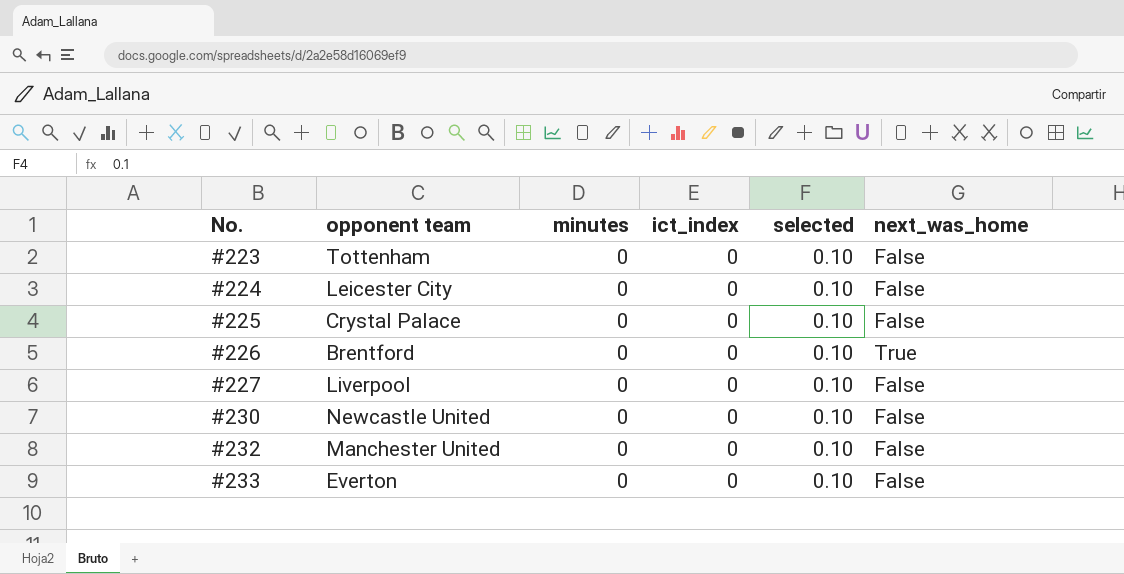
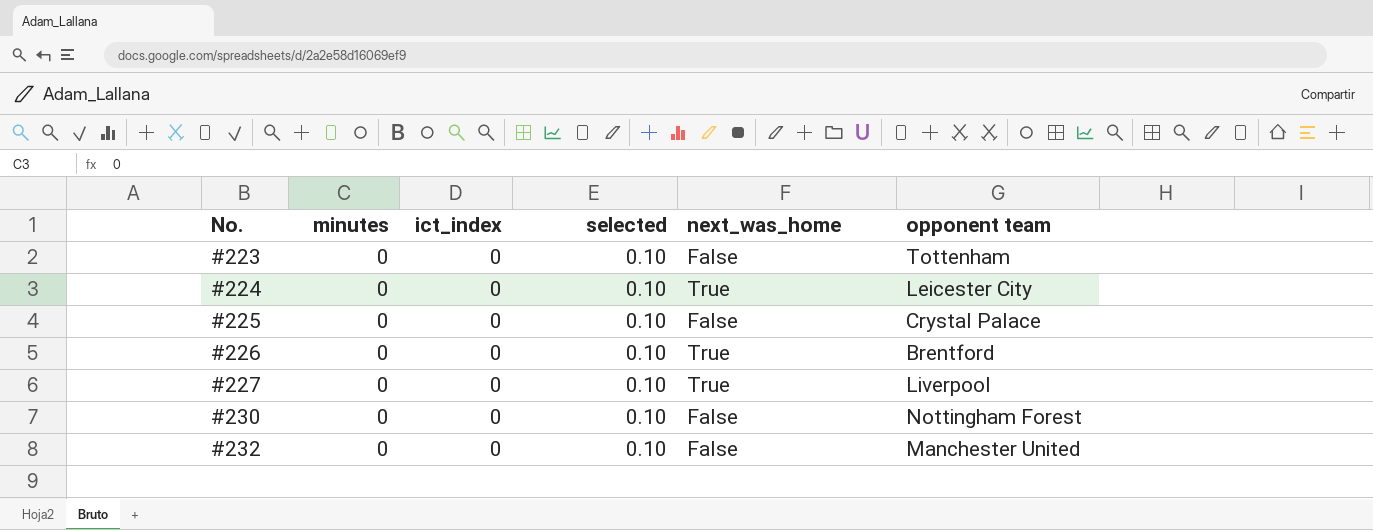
column opponent team | position: 2 -> 6
row #233: Everton | 0 | 0 | 0.10 | False -> none
#224 | next_was_home: False -> True
#227 | next_was_home: False -> True
#230 | opponent team: Newcastle United -> Nottingham Forest

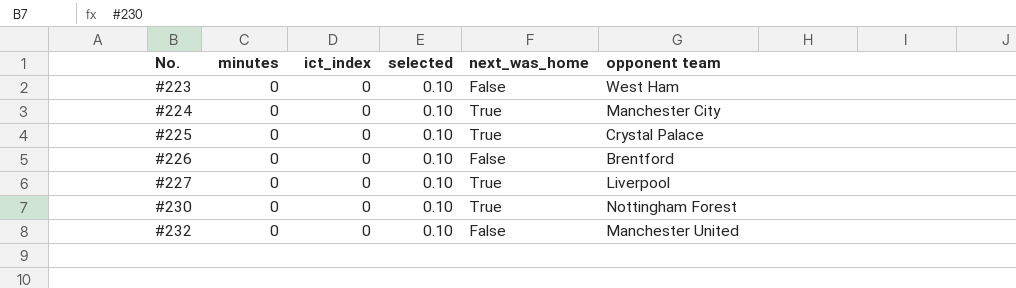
#223 | opponent team: Tottenham -> West Ham
#224 | opponent team: Leicester City -> Manchester City
#225 | next_was_home: False -> True
#226 | next_was_home: True -> False
#230 | next_was_home: False -> True

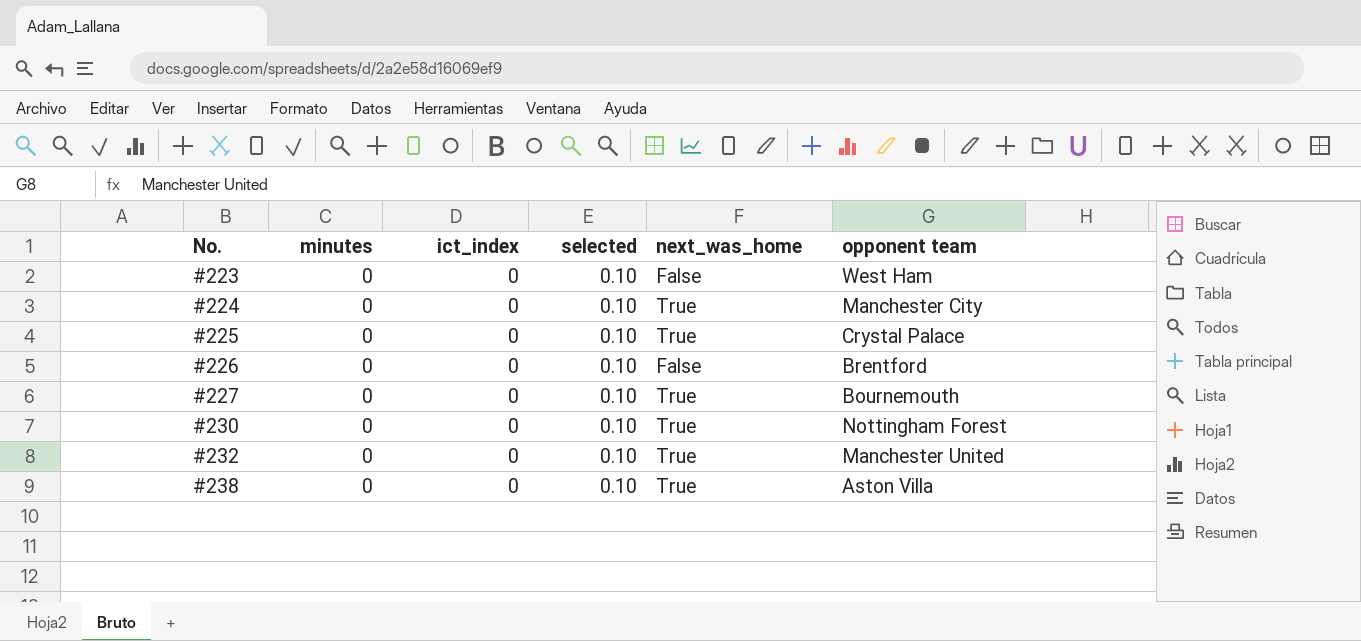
#227 | opponent team: Liverpool -> Bournemouth
#232 | next_was_home: False -> True
row #238: none -> 0 | 0 | 0.10 | True | Aston Villa

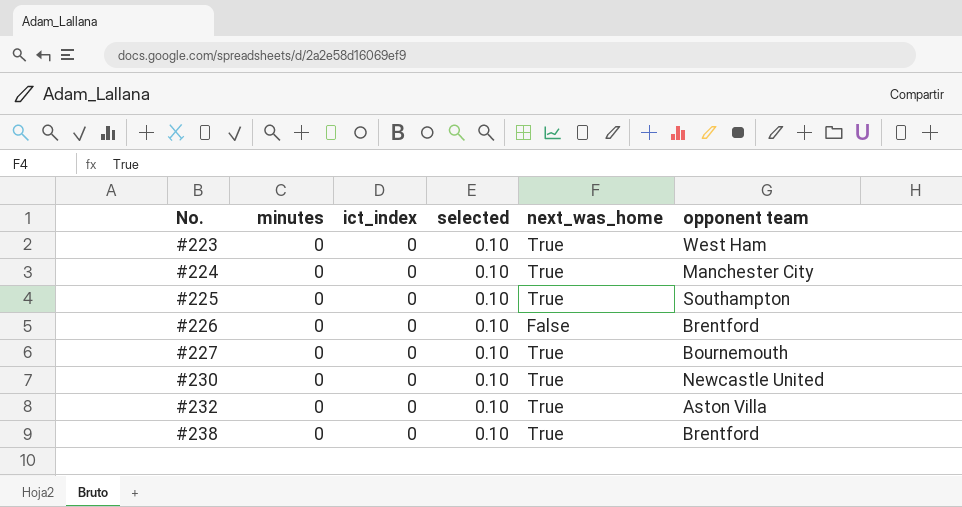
#223 | next_was_home: False -> True
#225 | opponent team: Crystal Palace -> Southampton
#230 | opponent team: Nottingham Forest -> Newcastle United
#232 | opponent team: Manchester United -> Aston Villa
#238 | opponent team: Aston Villa -> Brentford

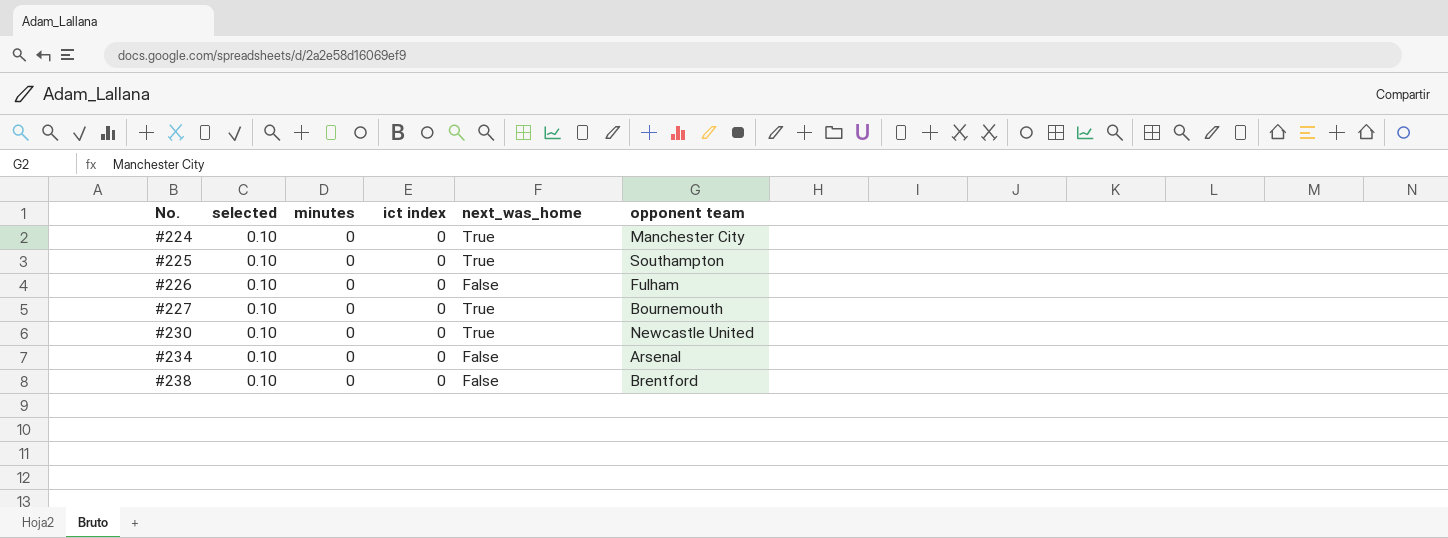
column selected | position: 4 -> 2
column name: ict_index -> ict index
row #223: 0 | 0 | 0.10 | True | West Ham -> none
row #232: 0 | 0 | 0.10 | True | Aston Villa -> none
#226 | opponent team: Brentford -> Fulham
row #234: none -> 0.10 | 0 | 0 | False | Arsenal
#238 | next_was_home: True -> False

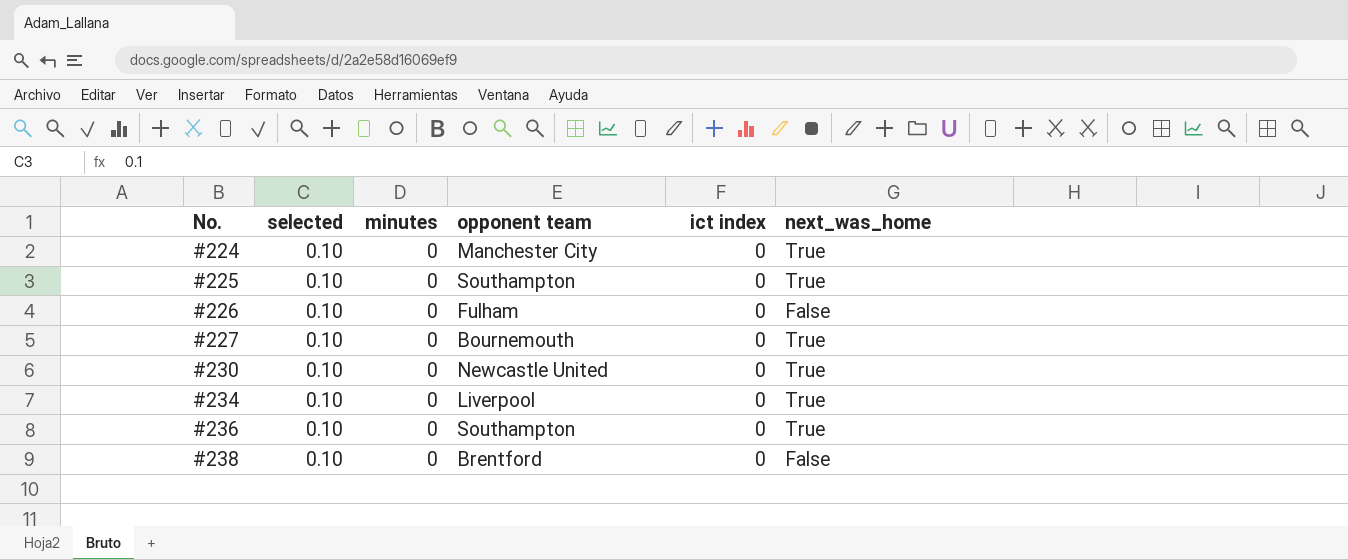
column opponent team | position: 6 -> 4
#234 | opponent team: Arsenal -> Liverpool
#234 | next_was_home: False -> True
row #236: none -> 0.10 | 0 | Southampton | 0 | True

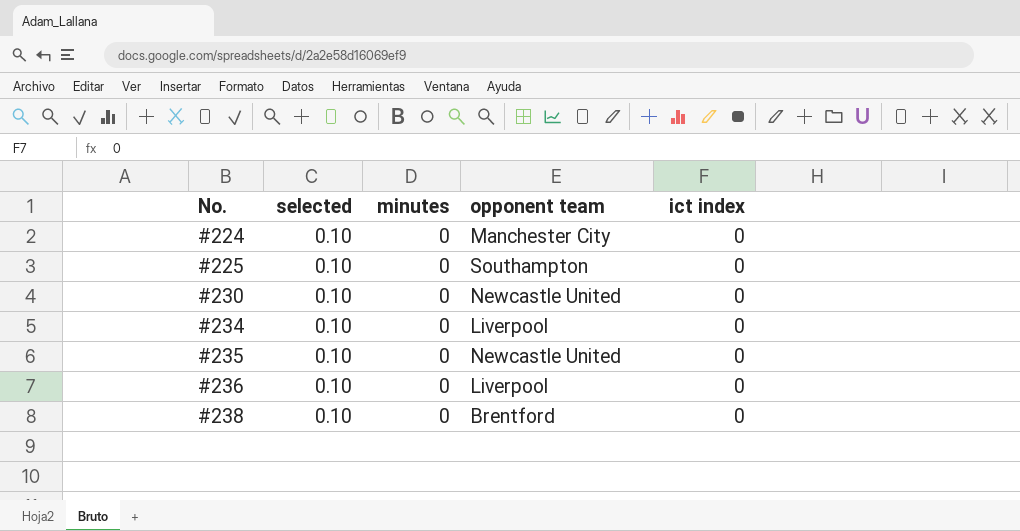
column next_was_home | position: 6 -> none
row #226: 0.10 | 0 | Fulham | 0 | False -> none
row #227: 0.10 | 0 | Bournemouth | 0 | True -> none
row #235: none -> 0.10 | 0 | Newcastle United | 0
#236 | opponent team: Southampton -> Liverpool

